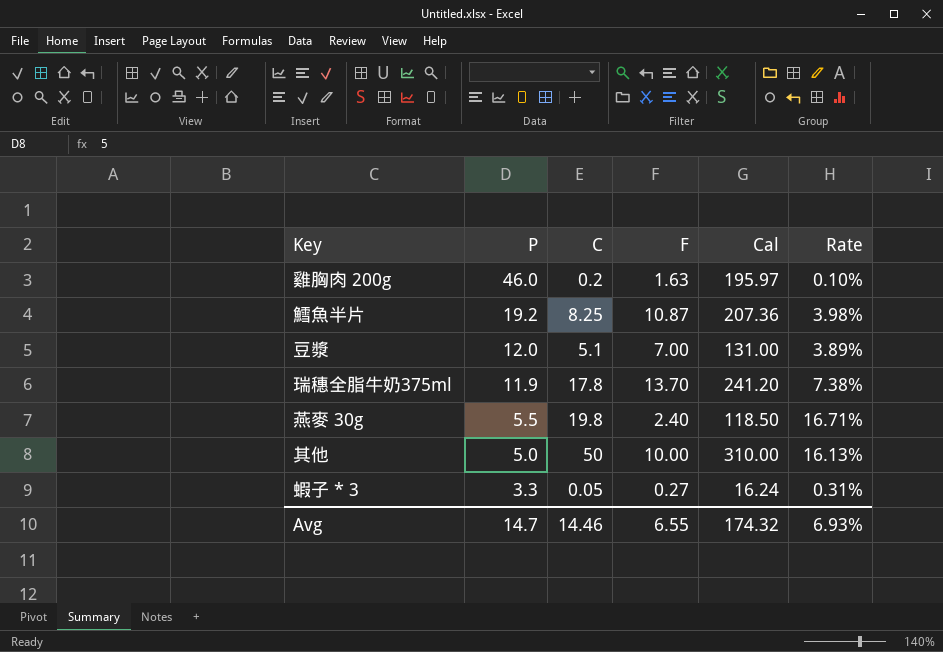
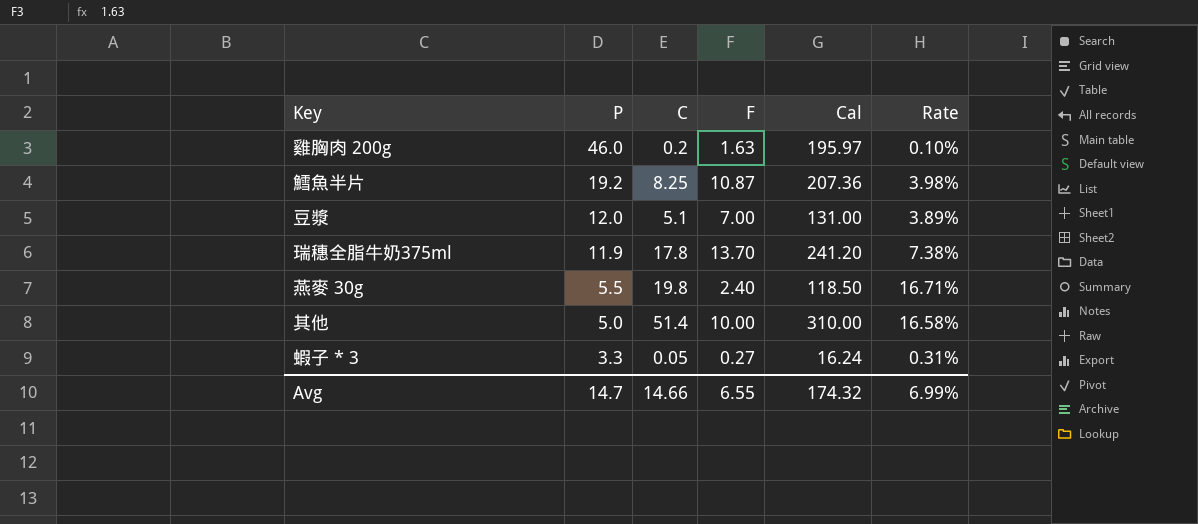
其他 | C: 50 -> 51.4
其他 | Rate: 16.13% -> 16.58%
Avg | C: 14.46 -> 14.66
Avg | Rate: 6.93% -> 6.99%

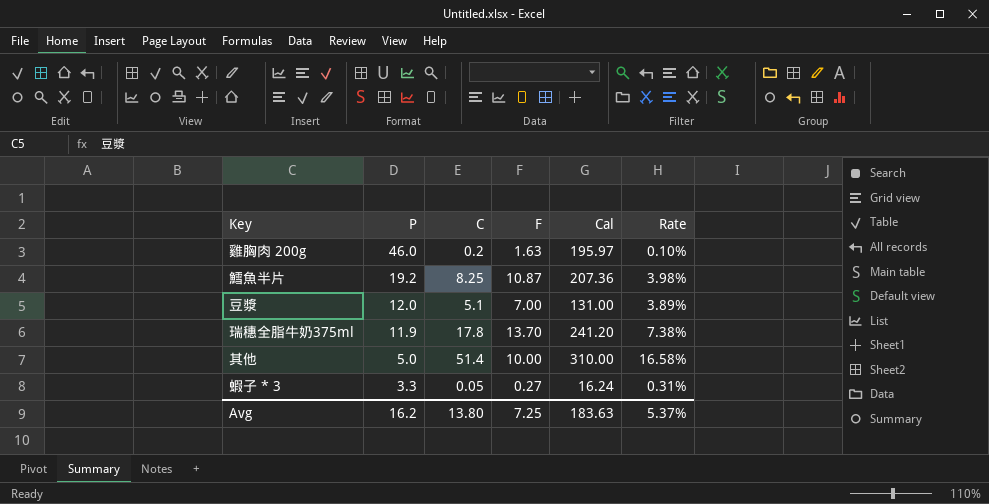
row 燕麥 30g: 5.5 | 19.8 | 2.40 | 118.50 | 16.71% -> none
Avg | P: 14.7 -> 16.2
Avg | C: 14.66 -> 13.80
Avg | F: 6.55 -> 7.25
Avg | Cal: 174.32 -> 183.63
Avg | Rate: 6.99% -> 5.37%

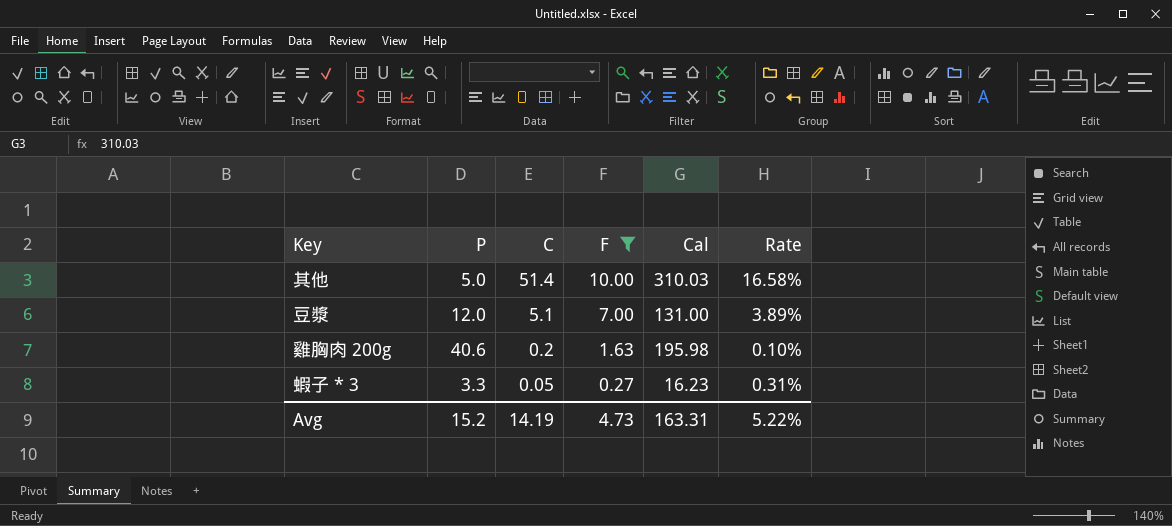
filter: none -> F <= 10.00
row order: P descending -> C descending
其他 | Cal: 310.00 -> 310.03
雞胸肉 200g | P: 46.0 -> 40.6
雞胸肉 200g | Cal: 195.97 -> 195.98
蝦子 * 3 | Cal: 16.24 -> 16.23
Avg | P: 16.2 -> 15.2
Avg | C: 13.80 -> 14.19
Avg | F: 7.25 -> 4.73
Avg | Cal: 183.63 -> 163.31
Avg | Rate: 5.37% -> 5.22%

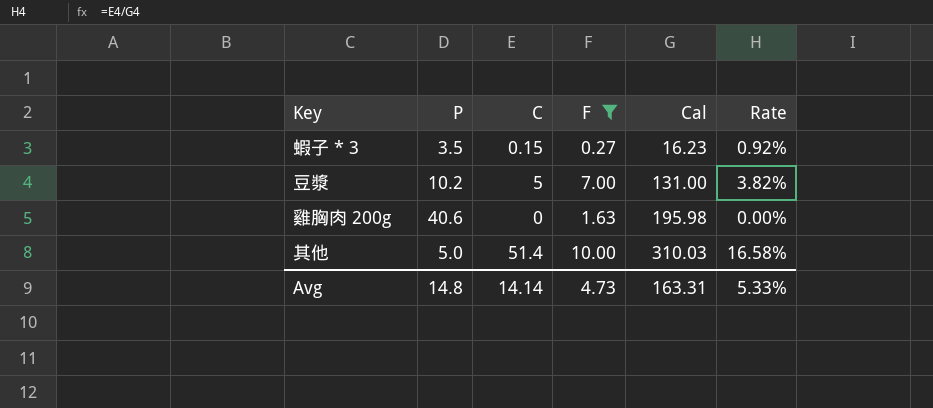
row order: C descending -> Cal ascending
蝦子 * 3 | P: 3.3 -> 3.5
蝦子 * 3 | C: 0.05 -> 0.15
蝦子 * 3 | Rate: 0.31% -> 0.92%
豆漿 | P: 12.0 -> 10.2
豆漿 | C: 5.1 -> 5
豆漿 | Rate: 3.89% -> 3.82%
雞胸肉 200g | C: 0.2 -> 0
雞胸肉 200g | Rate: 0.10% -> 0.00%
Avg | P: 15.2 -> 14.8
Avg | C: 14.19 -> 14.14
Avg | Rate: 5.22% -> 5.33%

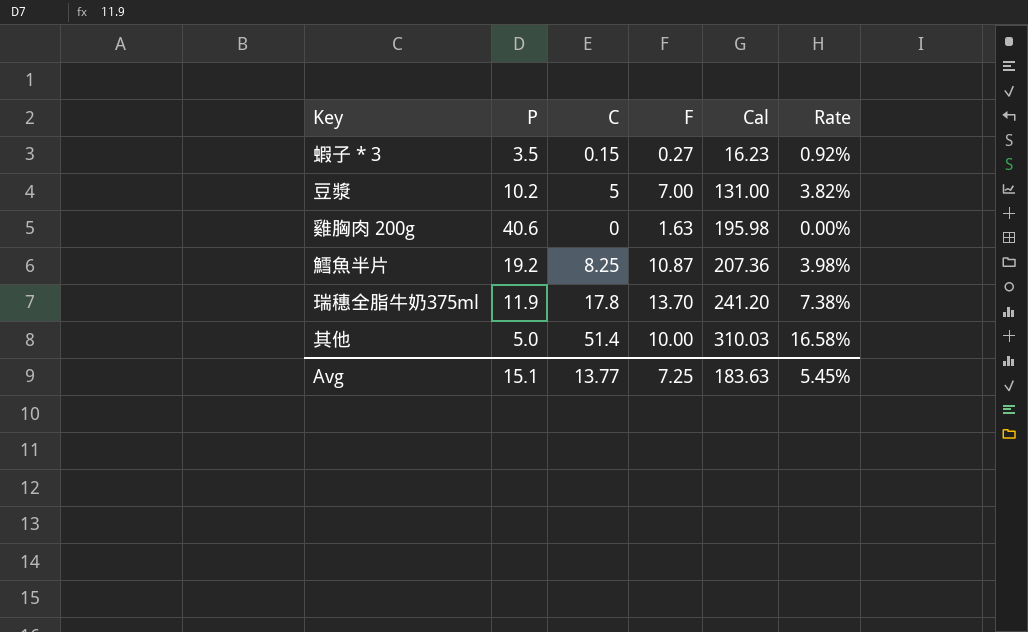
filter: F <= 10.00 -> none
Avg | P: 14.8 -> 15.1
Avg | C: 14.14 -> 13.77
Avg | F: 4.73 -> 7.25
Avg | Cal: 163.31 -> 183.63
Avg | Rate: 5.33% -> 5.45%

